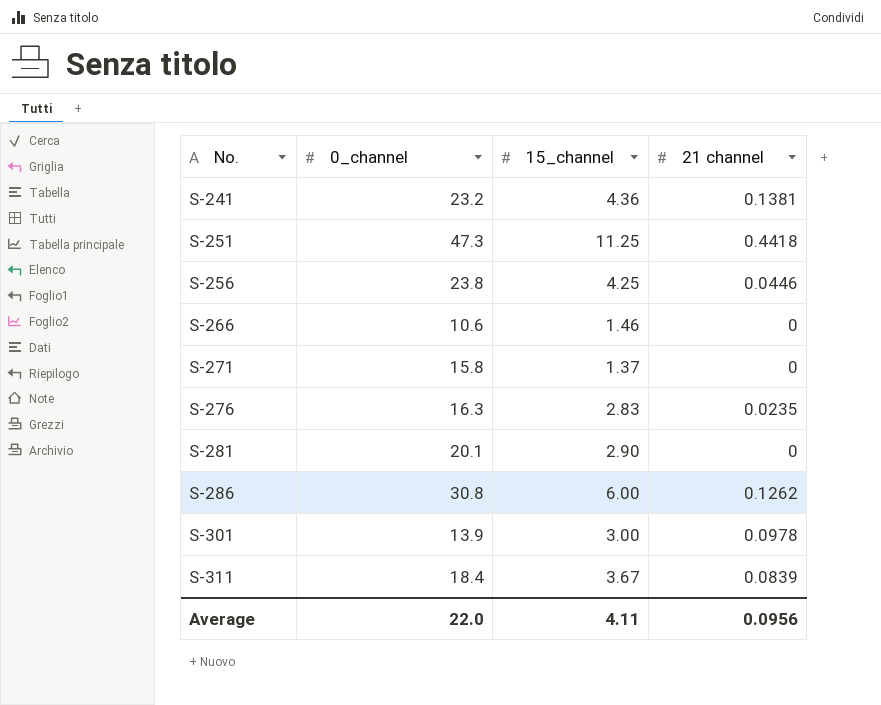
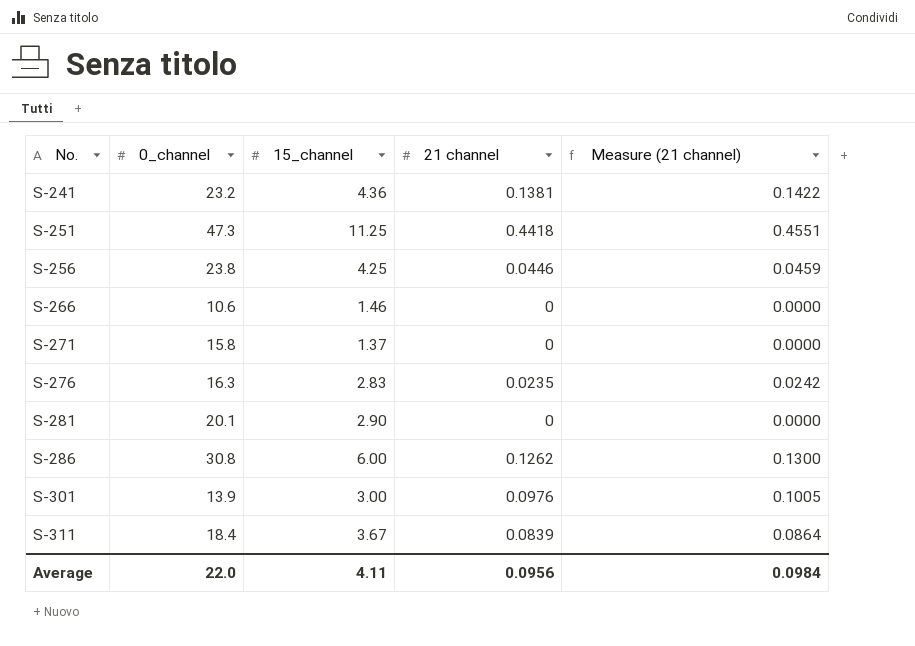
column Measure (21 channel) | formula: none -> [21 channel] * 1.03
S-301 | 21 channel: 0.0978 -> 0.0976

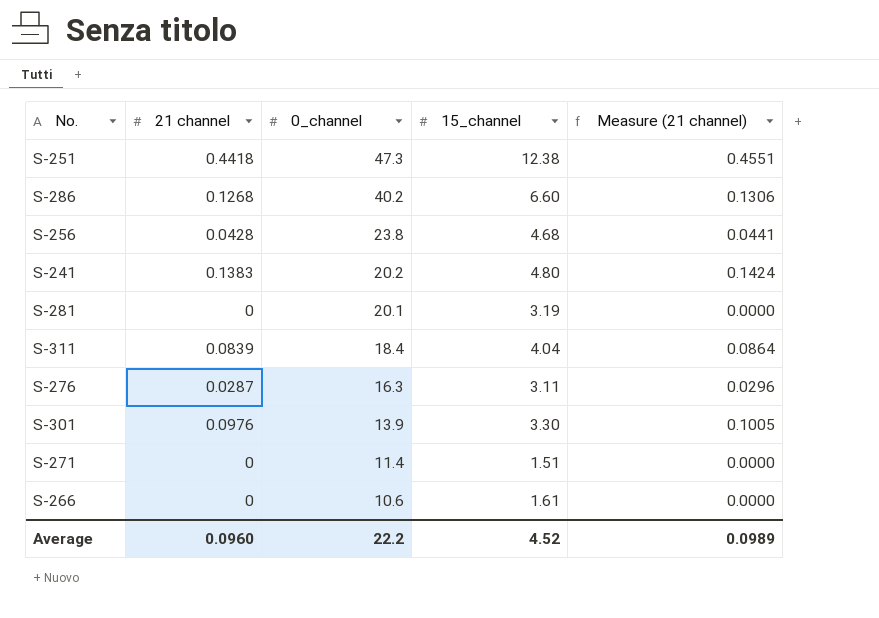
row order: No. ascending -> 0_channel descending
column 21 channel | position: 4 -> 2
S-251 | 15_channel: 11.25 -> 12.38
S-286 | 21 channel: 0.1262 -> 0.1268
S-286 | 0_channel: 30.8 -> 40.2
S-286 | 15_channel: 6.00 -> 6.60
S-286 | Measure (21 channel): 0.1300 -> 0.1306
S-256 | 21 channel: 0.0446 -> 0.0428
S-256 | 15_channel: 4.25 -> 4.68
S-256 | Measure (21 channel): 0.0459 -> 0.0441
S-241 | 21 channel: 0.1381 -> 0.1383
S-241 | 0_channel: 23.2 -> 20.2
S-241 | 15_channel: 4.36 -> 4.80
S-241 | Measure (21 channel): 0.1422 -> 0.1424
S-281 | 15_channel: 2.90 -> 3.19
S-311 | 15_channel: 3.67 -> 4.04
S-276 | 21 channel: 0.0235 -> 0.0287
S-276 | 15_channel: 2.83 -> 3.11
S-276 | Measure (21 channel): 0.0242 -> 0.0296
S-301 | 15_channel: 3.00 -> 3.30
S-271 | 0_channel: 15.8 -> 11.4
S-271 | 15_channel: 1.37 -> 1.51
S-266 | 15_channel: 1.46 -> 1.61
Average | 21 channel: 0.0956 -> 0.0960
Average | 0_channel: 22.0 -> 22.2
Average | 15_channel: 4.11 -> 4.52
Average | Measure (21 channel): 0.0984 -> 0.0989

